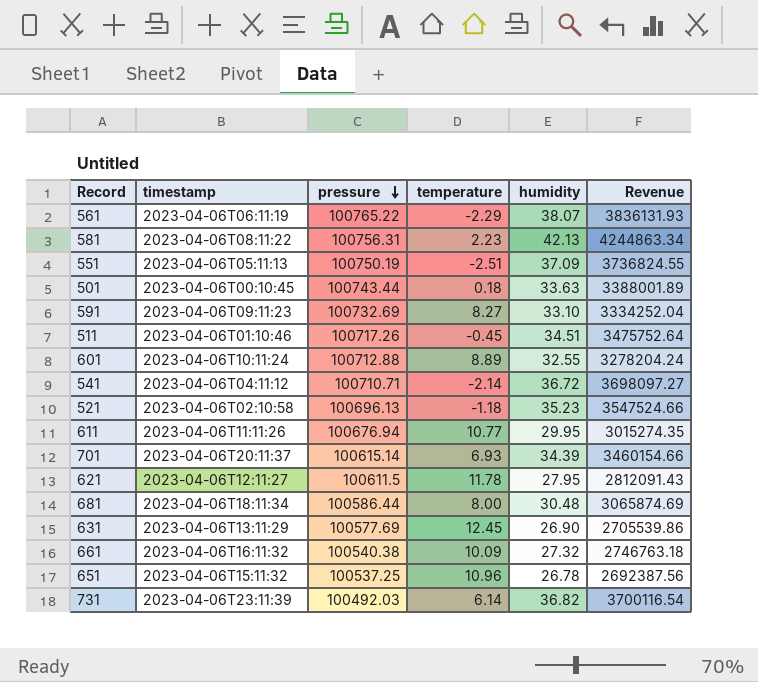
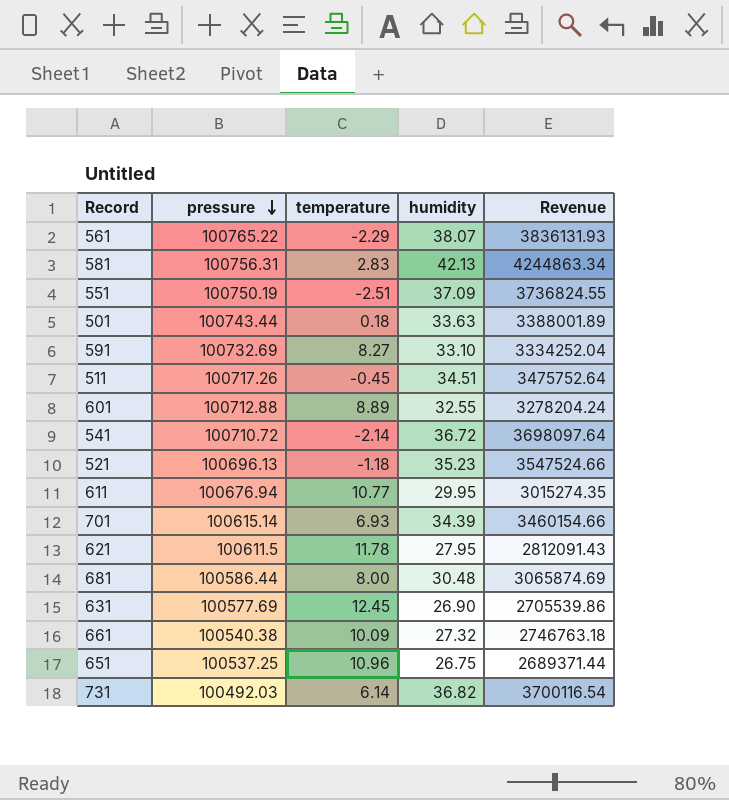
column timestamp | position: 2 -> none
581 | temperature: 2.23 -> 2.83
541 | pressure: 100710.71 -> 100710.72
541 | Revenue: 3698097.27 -> 3698097.64
651 | humidity: 26.78 -> 26.75
651 | Revenue: 2692387.56 -> 2689371.44

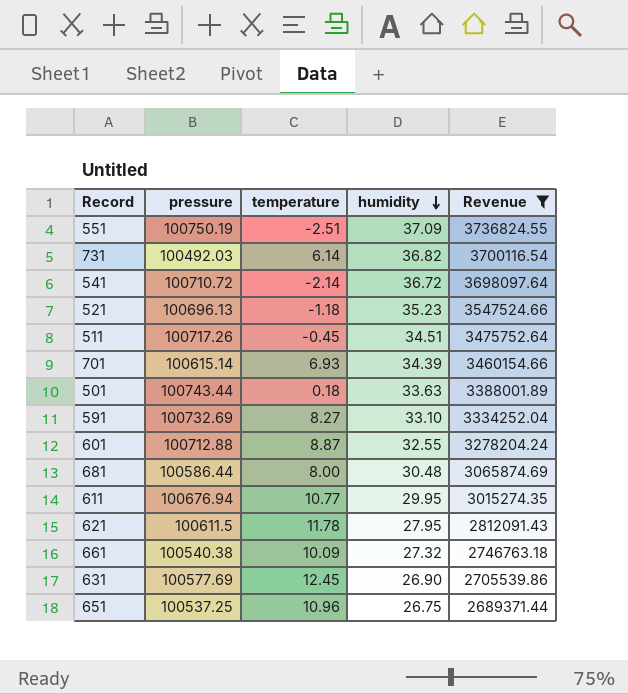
filter: none -> Revenue <= 3736824.55
row order: pressure descending -> humidity descending
601 | temperature: 8.89 -> 8.87

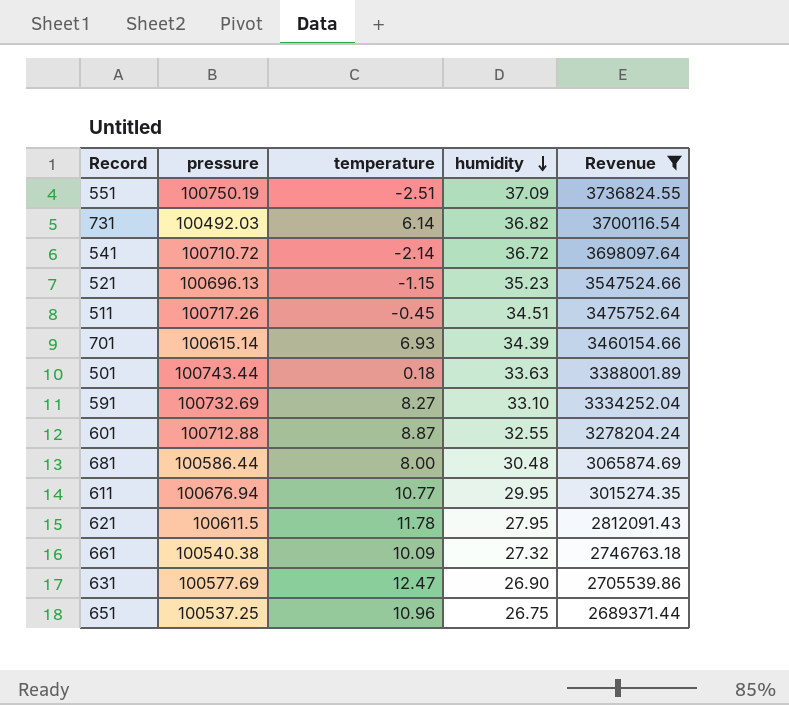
521 | temperature: -1.18 -> -1.15
631 | temperature: 12.45 -> 12.47

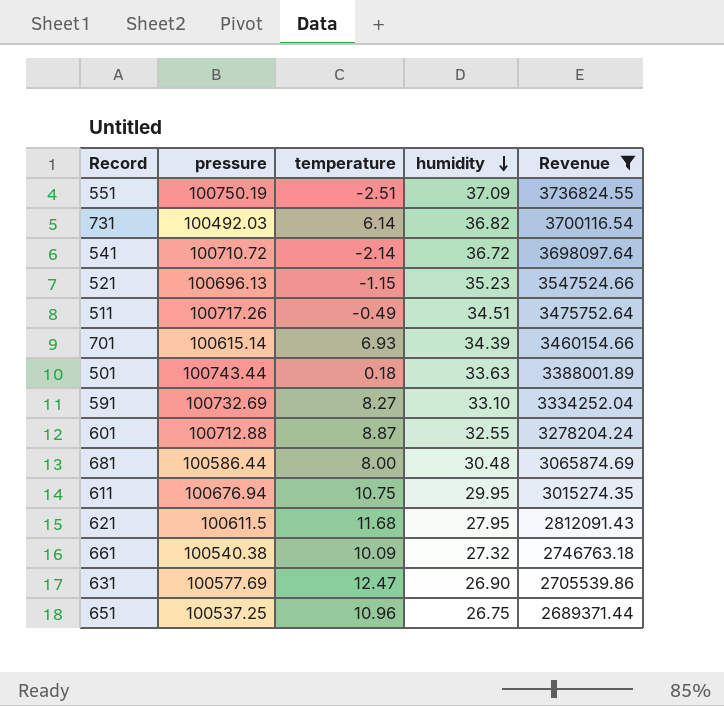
511 | temperature: -0.45 -> -0.49
611 | temperature: 10.77 -> 10.75
621 | temperature: 11.78 -> 11.68

